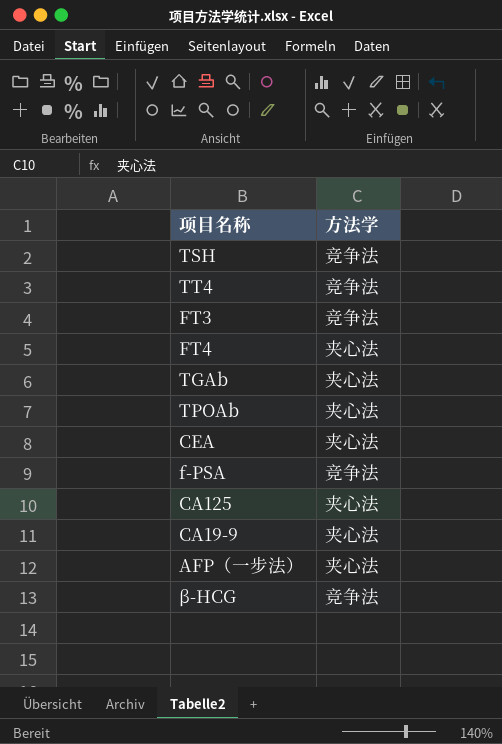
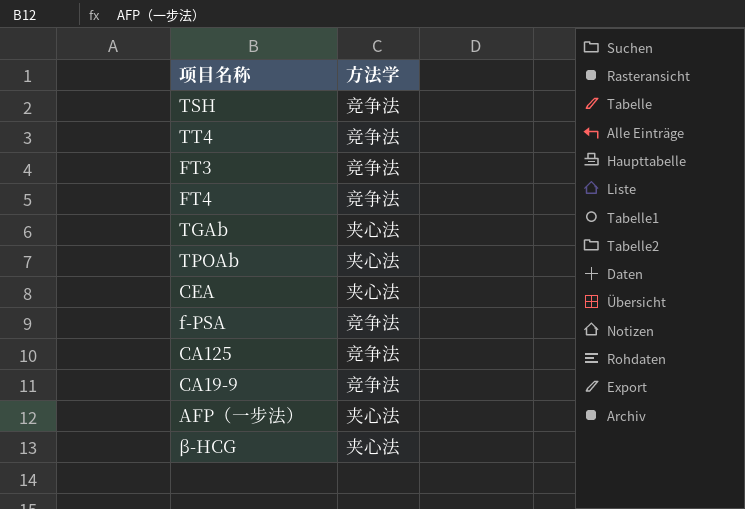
FT4 | 方法学: 夹心法 -> 竞争法
CA125 | 方法学: 夹心法 -> 竞争法
CA19-9 | 方法学: 夹心法 -> 竞争法
β-HCG | 方法学: 竞争法 -> 夹心法

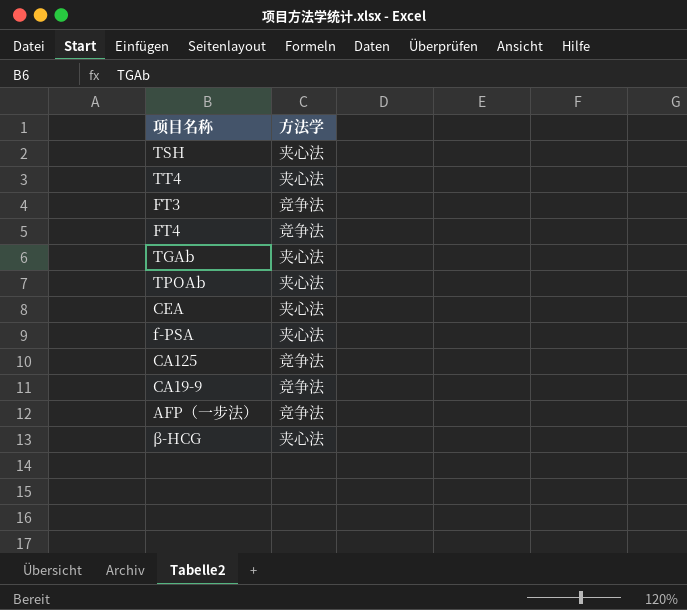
TSH | 方法学: 竞争法 -> 夹心法
TT4 | 方法学: 竞争法 -> 夹心法
f-PSA | 方法学: 竞争法 -> 夹心法
AFP（一步法） | 方法学: 夹心法 -> 竞争法

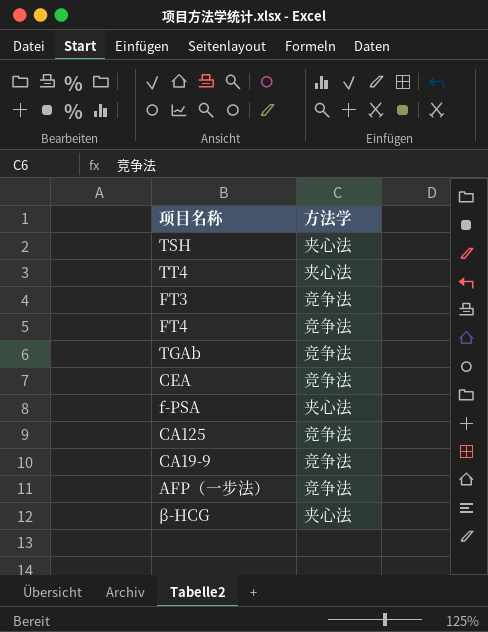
row TPOAb: 夹心法 -> none
TGAb | 方法学: 夹心法 -> 竞争法
CEA | 方法学: 夹心法 -> 竞争法

